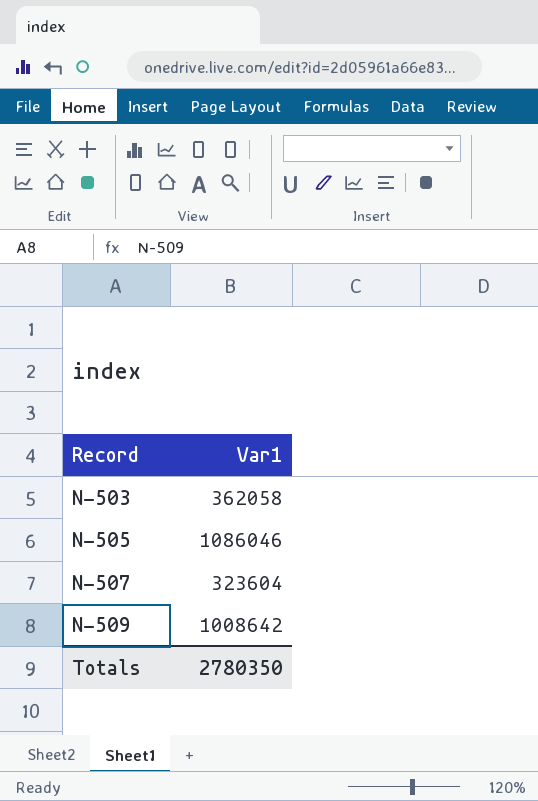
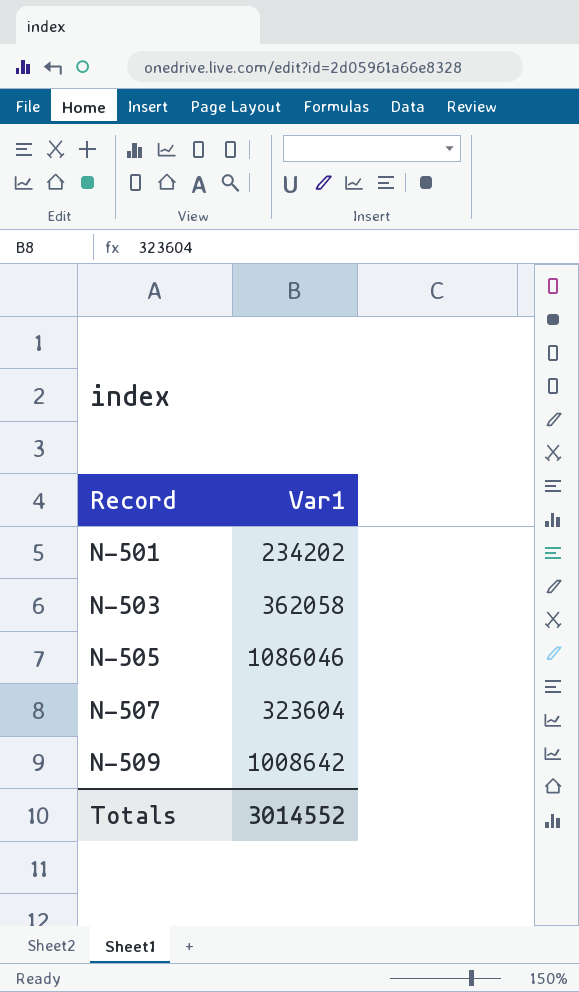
row N-501: none -> 234202
Totals | Var1: 2780350 -> 3014552

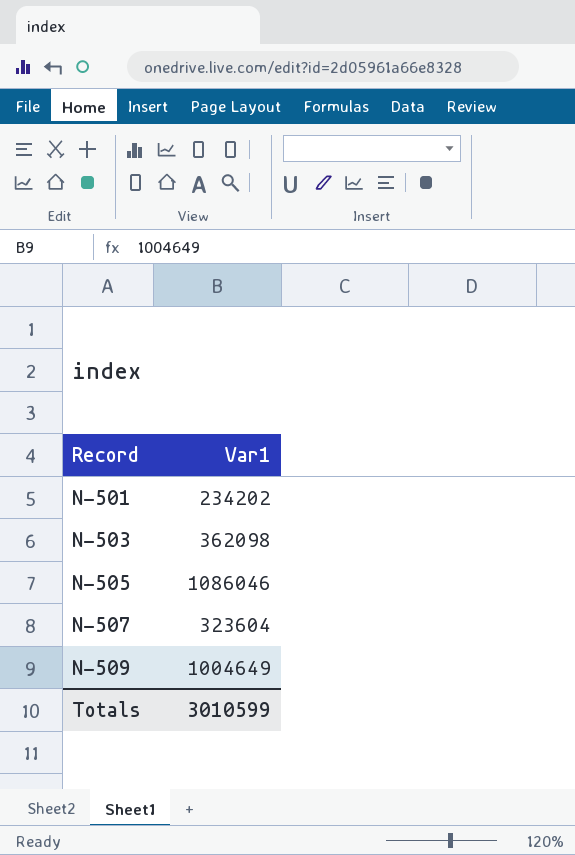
N-503 | Var1: 362058 -> 362098
N-509 | Var1: 1008642 -> 1004649
Totals | Var1: 3014552 -> 3010599

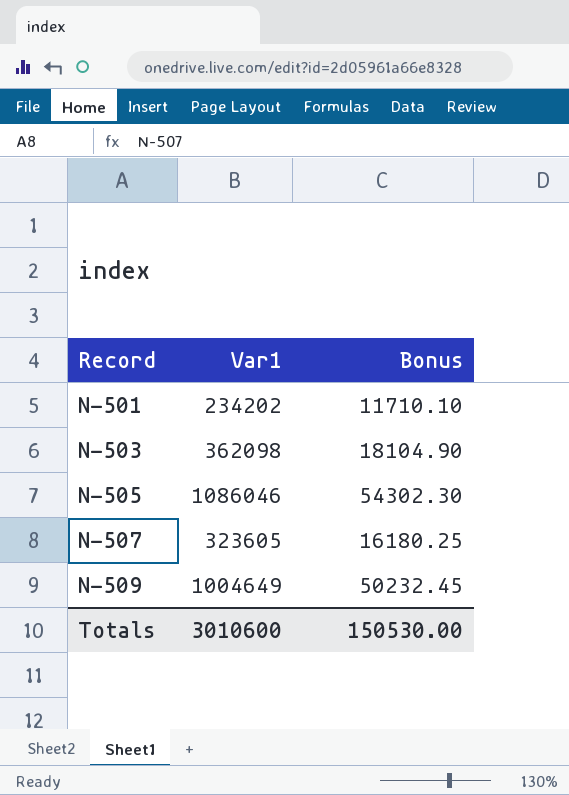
column Bonus | formula: none -> [Var1] * 0.05
N-507 | Var1: 323604 -> 323605
Totals | Var1: 3010599 -> 3010600

